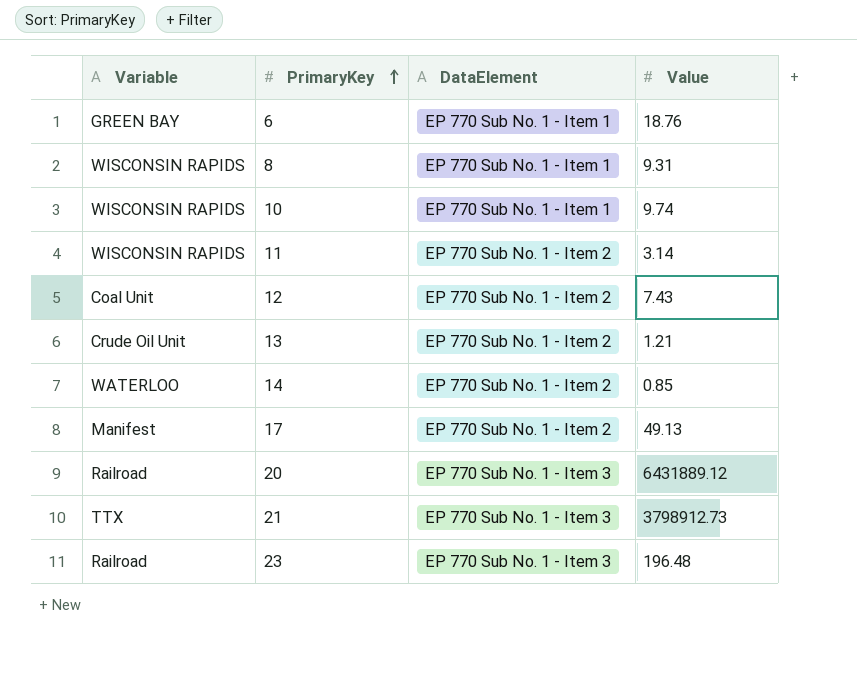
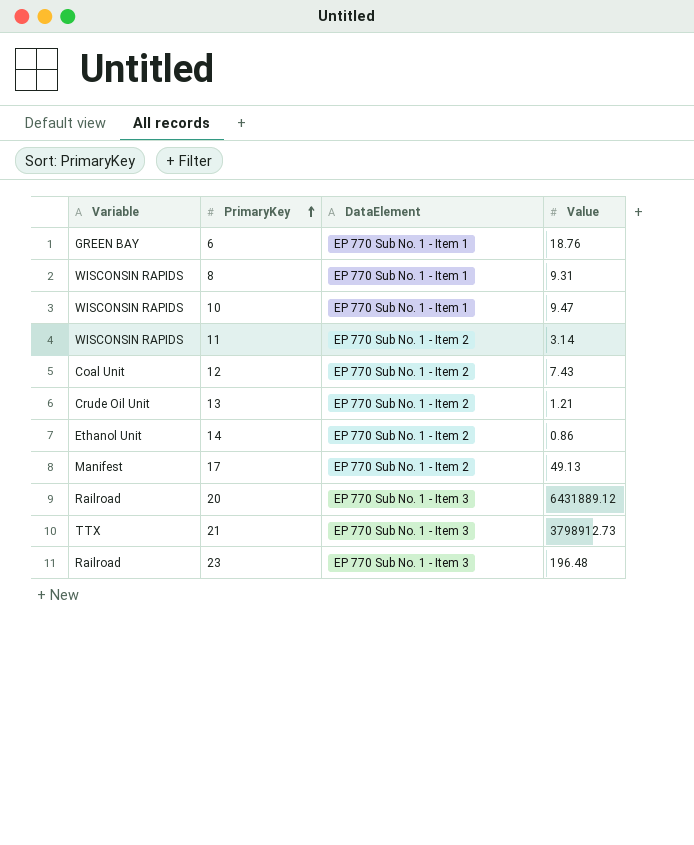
10 | Value: 9.74 -> 9.47
14 | Variable: WATERLOO -> Ethanol Unit
14 | Value: 0.85 -> 0.86

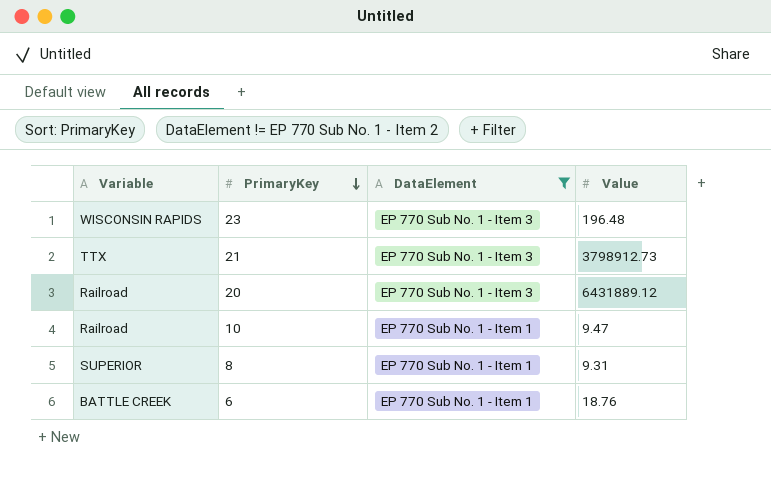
filter: none -> DataElement != EP 770 Sub No. 1 - Item 2
row order: PrimaryKey ascending -> PrimaryKey descending
23 | Variable: Railroad -> WISCONSIN RAPIDS
10 | Variable: WISCONSIN RAPIDS -> Railroad
8 | Variable: WISCONSIN RAPIDS -> SUPERIOR
6 | Variable: GREEN BAY -> BATTLE CREEK

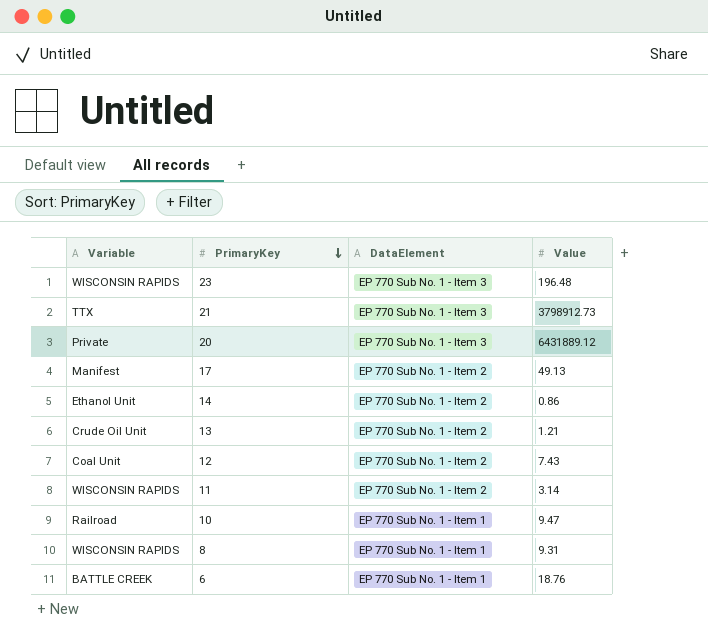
filter: DataElement != EP 770 Sub No. 1 - Item 2 -> none
20 | Variable: Railroad -> Private
8 | Variable: SUPERIOR -> WISCONSIN RAPIDS

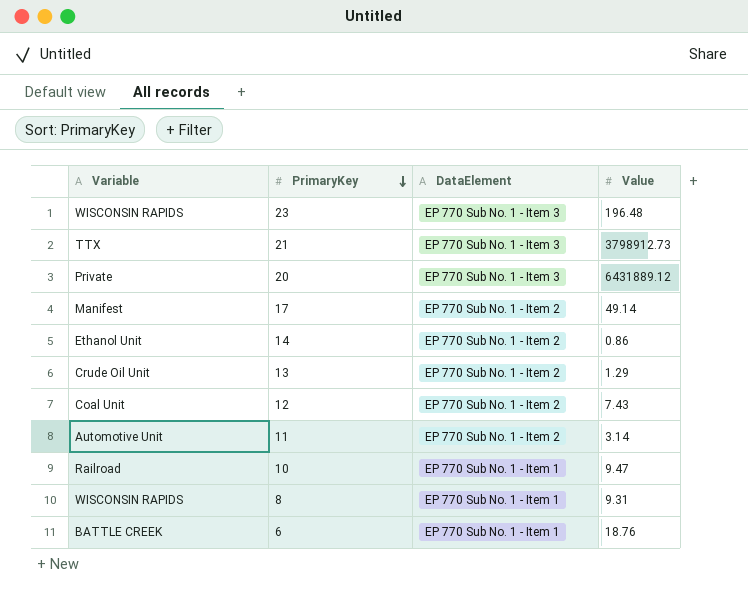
17 | Value: 49.13 -> 49.14
13 | Value: 1.21 -> 1.29
11 | Variable: WISCONSIN RAPIDS -> Automotive Unit

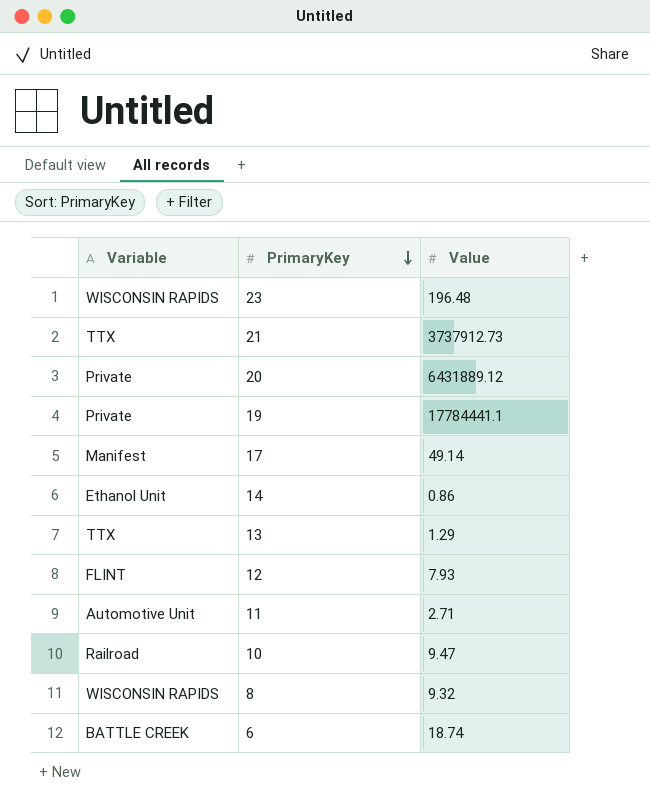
column DataElement | position: 3 -> none
21 | Value: 3798912.73 -> 3737912.73
row 19: none -> Private | 17784441.1
13 | Variable: Crude Oil Unit -> TTX
12 | Variable: Coal Unit -> FLINT
12 | Value: 7.43 -> 7.93
11 | Value: 3.14 -> 2.71
8 | Value: 9.31 -> 9.32
6 | Value: 18.76 -> 18.74

